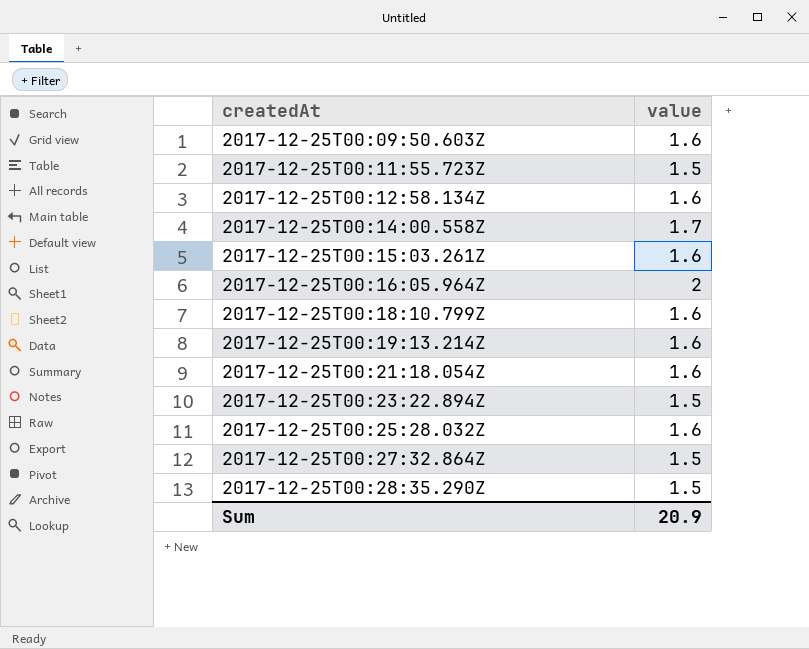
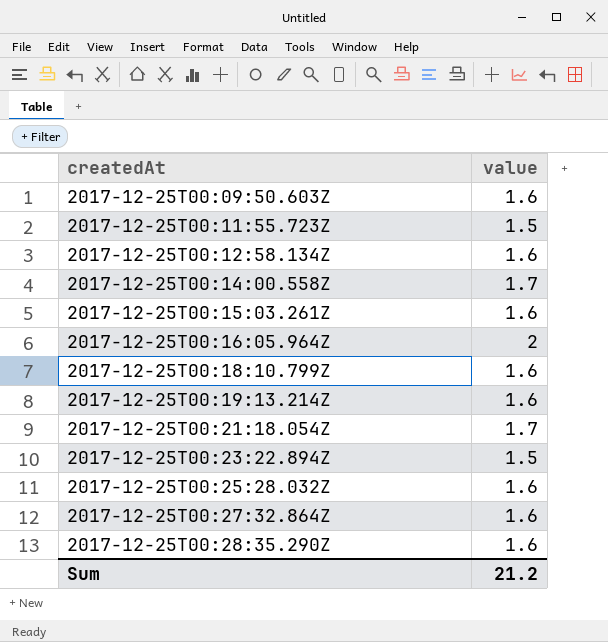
2017-12-25T00:21:18.054Z | value: 1.6 -> 1.7
2017-12-25T00:27:32.864Z | value: 1.5 -> 1.6
2017-12-25T00:28:35.290Z | value: 1.5 -> 1.6
Sum | value: 20.9 -> 21.2

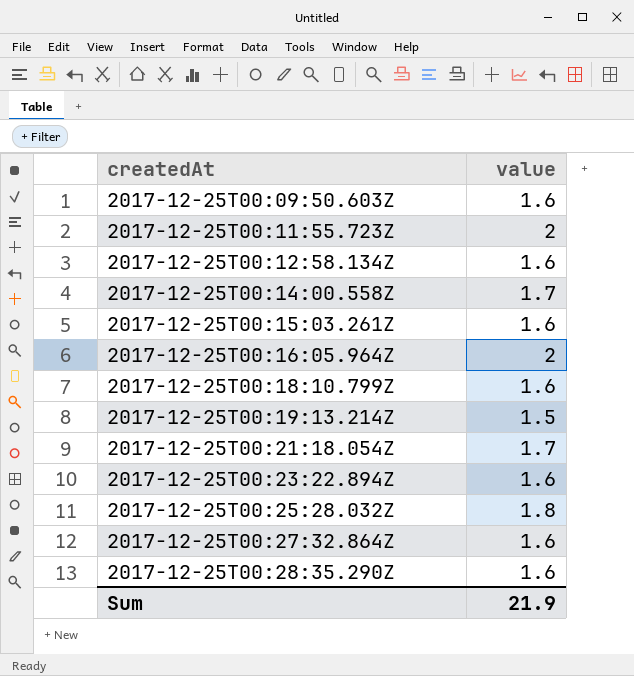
2017-12-25T00:11:55.723Z | value: 1.5 -> 2
2017-12-25T00:19:13.214Z | value: 1.6 -> 1.5
2017-12-25T00:23:22.894Z | value: 1.5 -> 1.6
2017-12-25T00:25:28.032Z | value: 1.6 -> 1.8
Sum | value: 21.2 -> 21.9

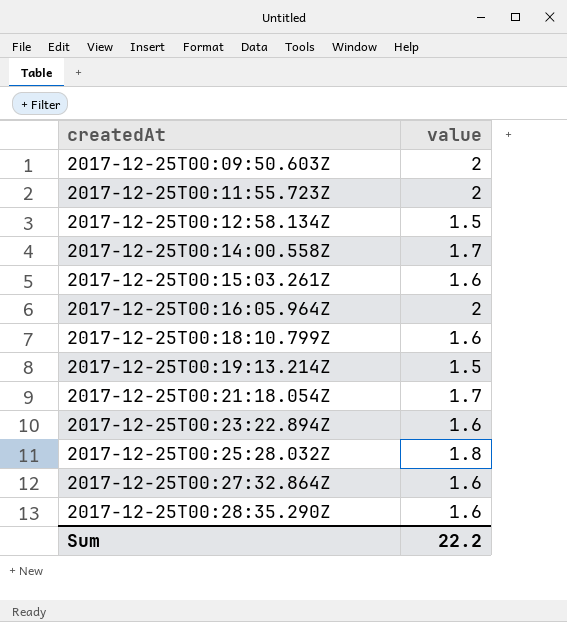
2017-12-25T00:09:50.603Z | value: 1.6 -> 2
2017-12-25T00:12:58.134Z | value: 1.6 -> 1.5
Sum | value: 21.9 -> 22.2

